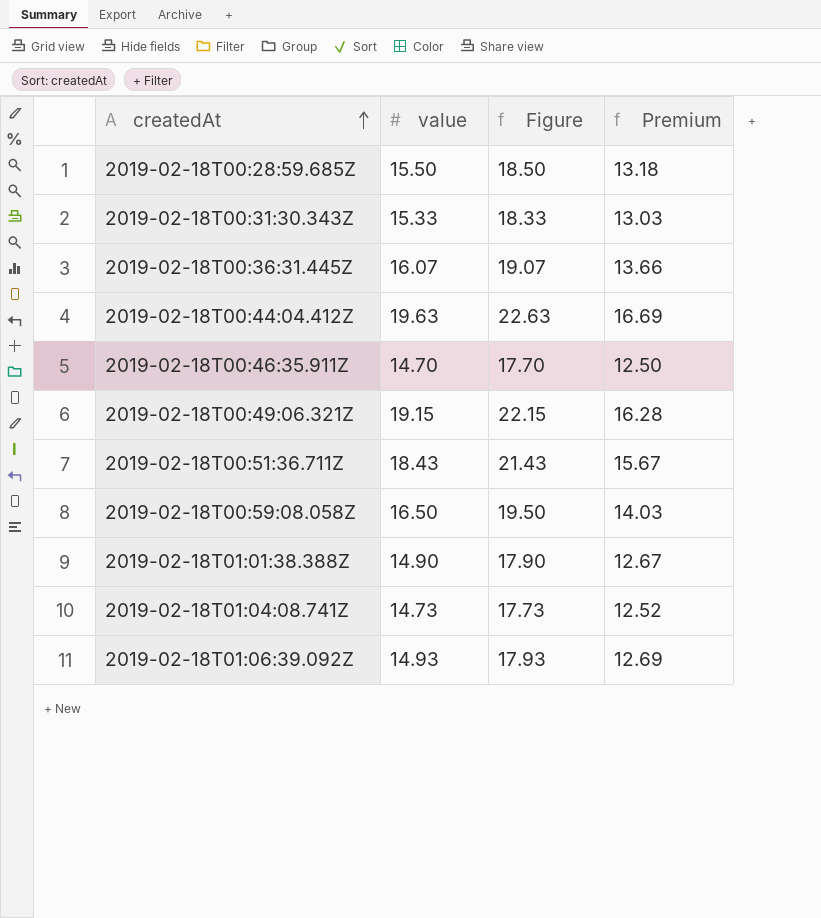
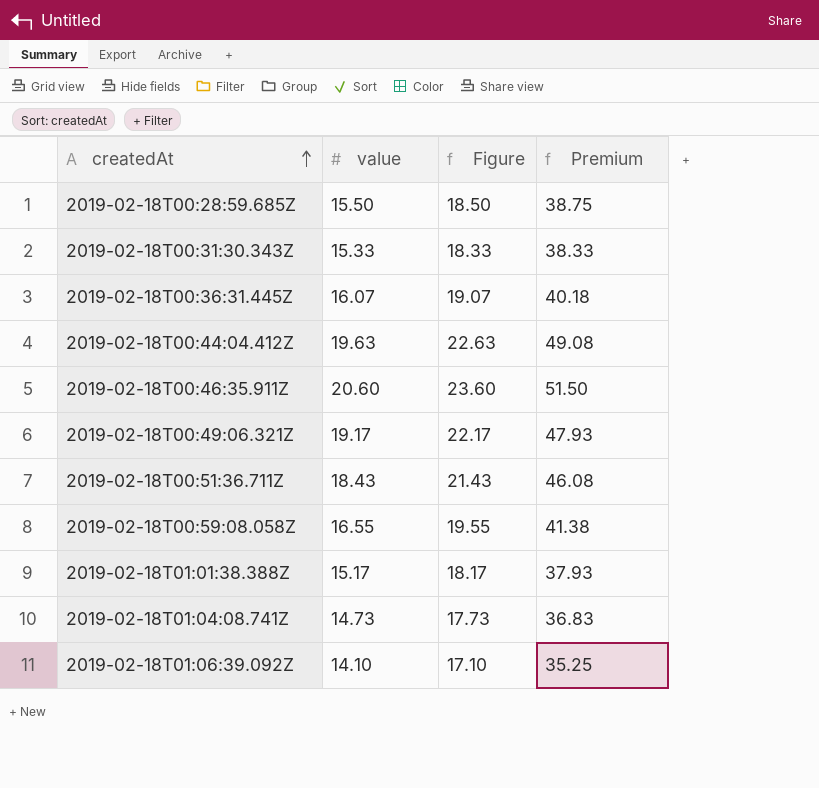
column Premium | formula: [value] * 0.85 -> [value] * 2.5
2019-02-18T00:46:35.911Z | value: 14.70 -> 20.60
2019-02-18T00:46:35.911Z | Figure: 17.70 -> 23.60
2019-02-18T00:49:06.321Z | value: 19.15 -> 19.17
2019-02-18T00:49:06.321Z | Figure: 22.15 -> 22.17
2019-02-18T00:59:08.058Z | value: 16.50 -> 16.55
2019-02-18T00:59:08.058Z | Figure: 19.50 -> 19.55
2019-02-18T01:01:38.388Z | value: 14.90 -> 15.17
2019-02-18T01:01:38.388Z | Figure: 17.90 -> 18.17
2019-02-18T01:06:39.092Z | value: 14.93 -> 14.10
2019-02-18T01:06:39.092Z | Figure: 17.93 -> 17.10

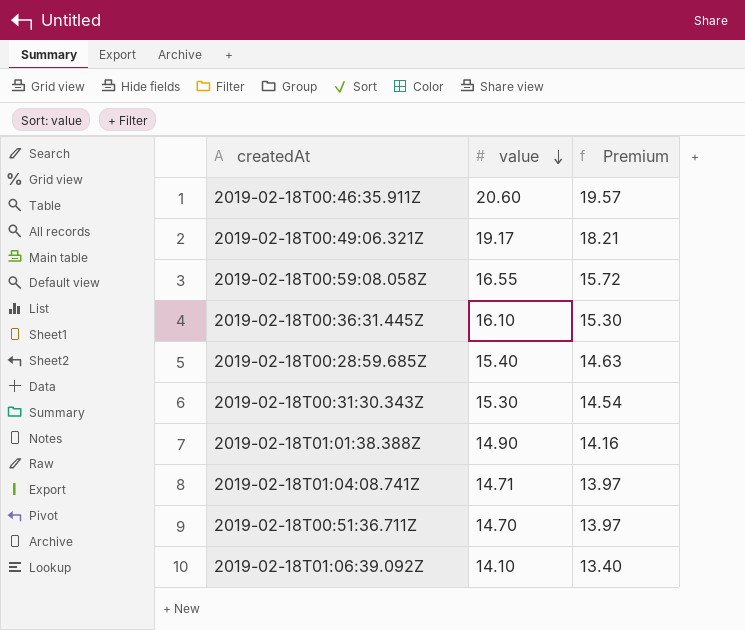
row order: createdAt ascending -> value descending
column Figure | formula: [value] + 3 -> none
column Premium | formula: [value] * 2.5 -> [value] * 0.95
row 2019-02-18T00:44:04.412Z: 19.63 | 22.63 | 49.08 -> none
2019-02-18T00:36:31.445Z | value: 16.07 -> 16.10
2019-02-18T00:28:59.685Z | value: 15.50 -> 15.40
2019-02-18T00:31:30.343Z | value: 15.33 -> 15.30
2019-02-18T01:01:38.388Z | value: 15.17 -> 14.90
2019-02-18T01:04:08.741Z | value: 14.73 -> 14.71
2019-02-18T00:51:36.711Z | value: 18.43 -> 14.70

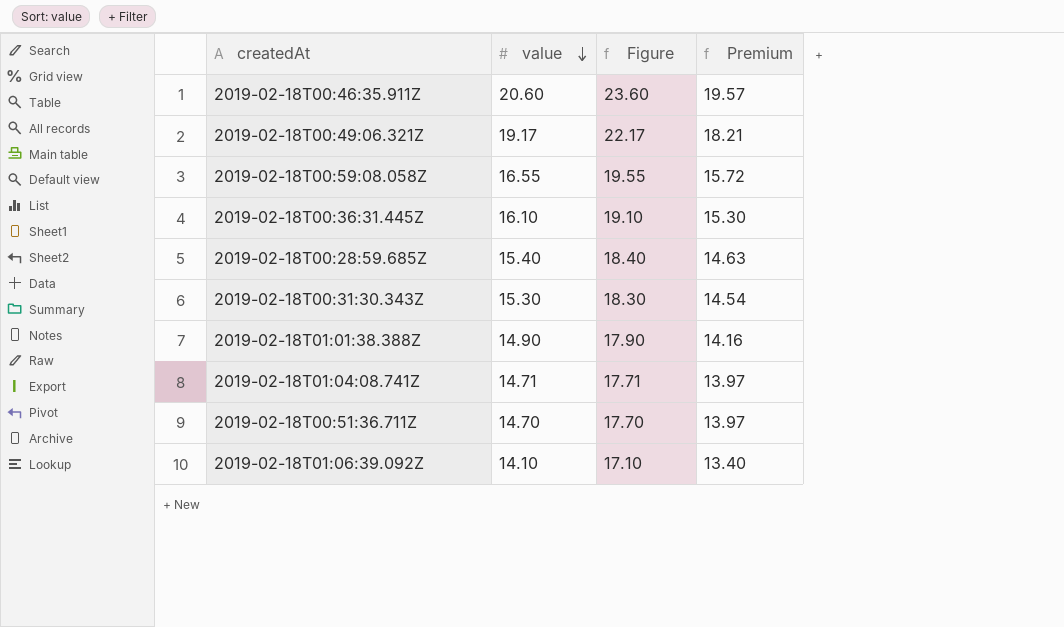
column Figure | formula: none -> [value] + 3

